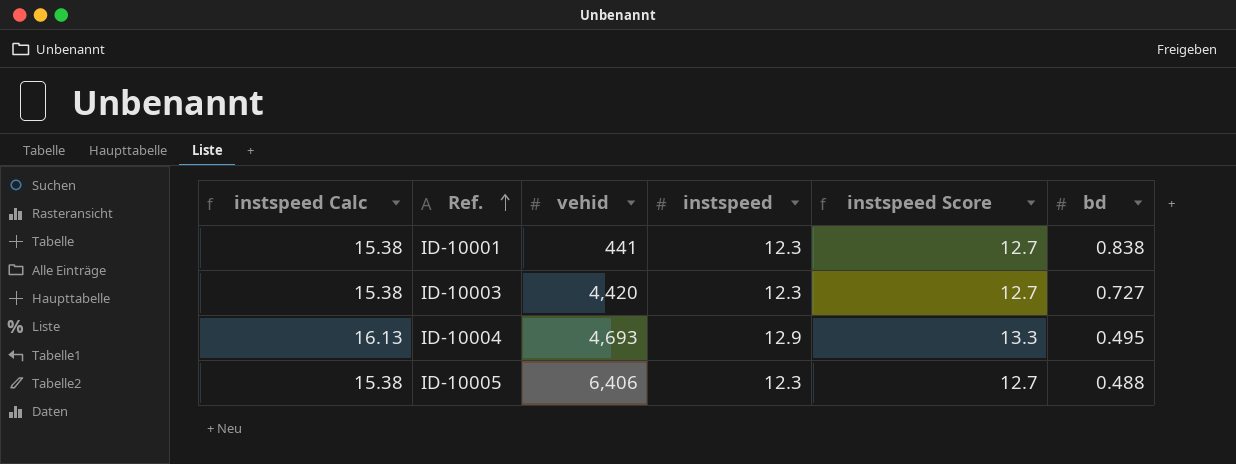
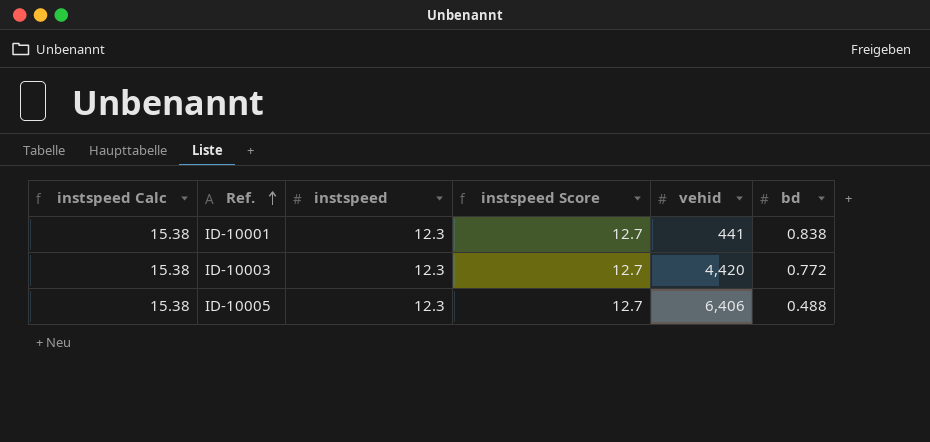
column vehid | position: 3 -> 5
row ID-10004: 16.13 | 4,693 | 12.9 | 13.3 | 0.495 -> none
ID-10003 | bd: 0.727 -> 0.772

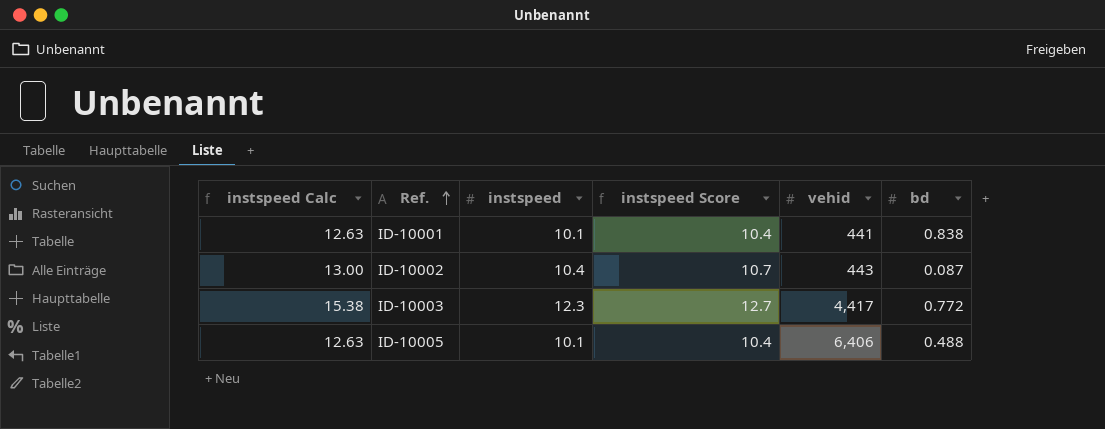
ID-10001 | instspeed Calc: 15.38 -> 12.63
ID-10001 | instspeed: 12.3 -> 10.1
ID-10001 | instspeed Score: 12.7 -> 10.4
row ID-10002: none -> 13.00 | 10.4 | 10.7 | 443 | 0.087
ID-10003 | vehid: 4,420 -> 4,417
ID-10005 | instspeed Calc: 15.38 -> 12.63
ID-10005 | instspeed: 12.3 -> 10.1
ID-10005 | instspeed Score: 12.7 -> 10.4

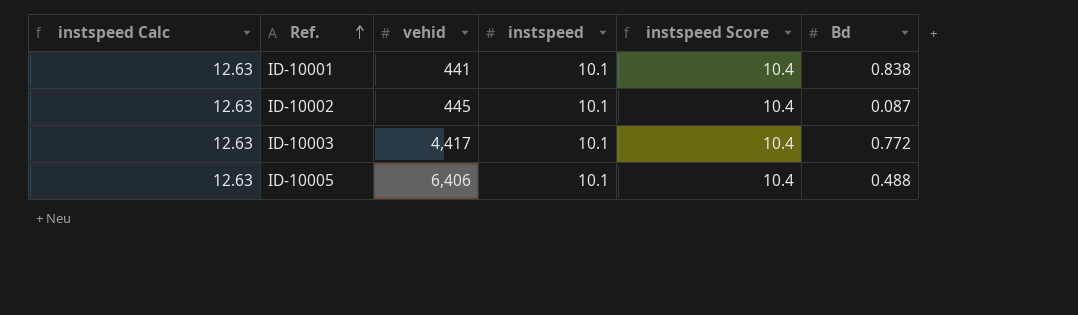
column vehid | position: 5 -> 3
column name: bd -> Bd
ID-10002 | instspeed Calc: 13.00 -> 12.63
ID-10002 | vehid: 443 -> 445
ID-10002 | instspeed: 10.4 -> 10.1
ID-10002 | instspeed Score: 10.7 -> 10.4
ID-10003 | instspeed Calc: 15.38 -> 12.63
ID-10003 | instspeed: 12.3 -> 10.1
ID-10003 | instspeed Score: 12.7 -> 10.4

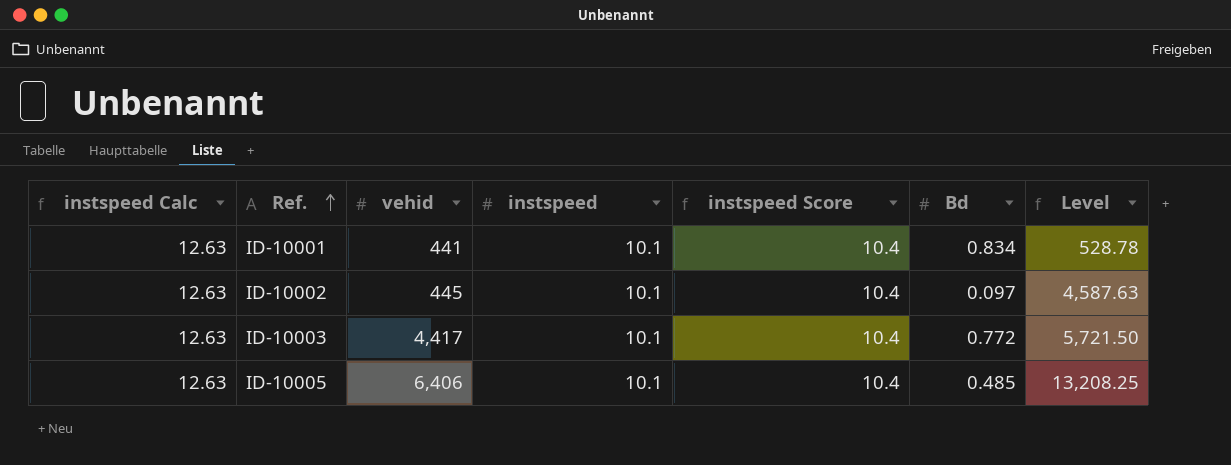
column Level | formula: none -> [vehid] / [Bd]
ID-10001 | Bd: 0.838 -> 0.834
ID-10002 | Bd: 0.087 -> 0.097
ID-10005 | Bd: 0.488 -> 0.485

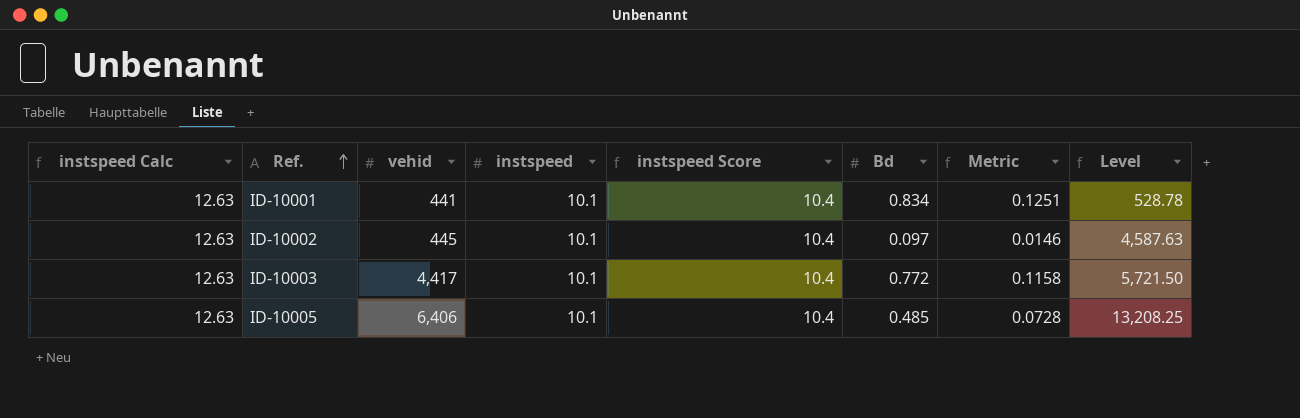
column Metric | formula: none -> [Bd] * 0.15

